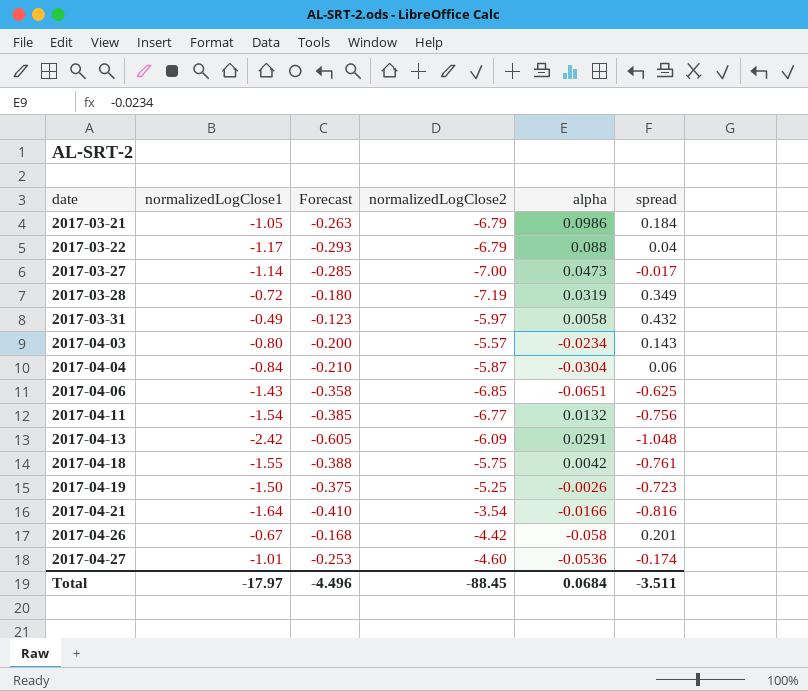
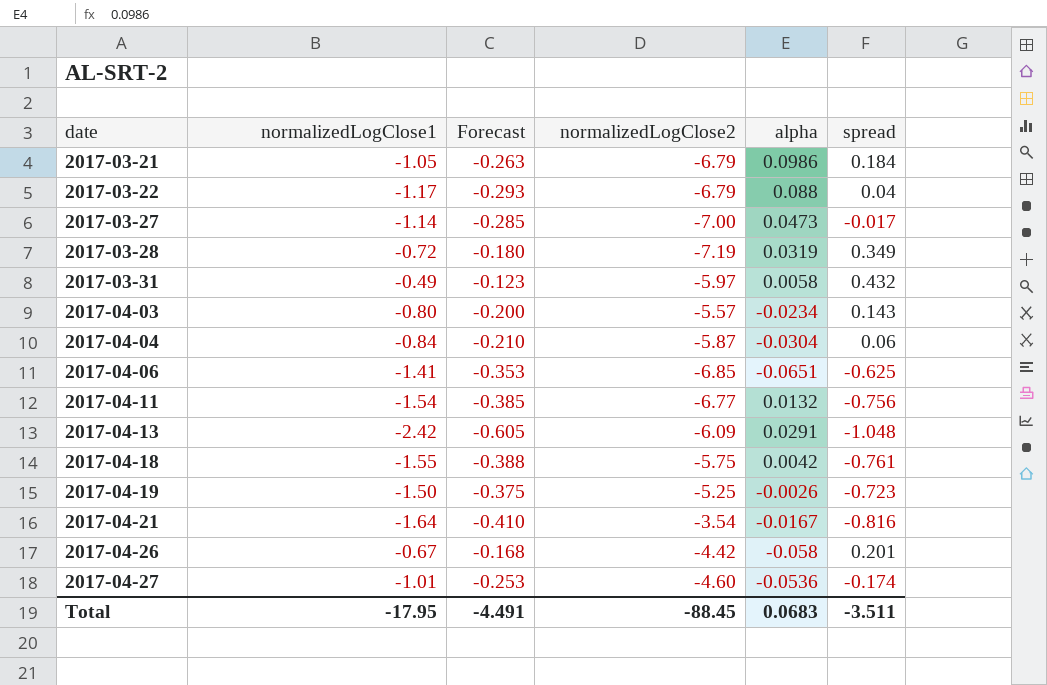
2017-04-06 | normalizedLogClose1: -1.43 -> -1.41
2017-04-06 | Forecast: -0.358 -> -0.353
2017-04-21 | alpha: -0.0166 -> -0.0167
Total | normalizedLogClose1: -17.97 -> -17.95
Total | Forecast: -4.496 -> -4.491
Total | alpha: 0.0684 -> 0.0683

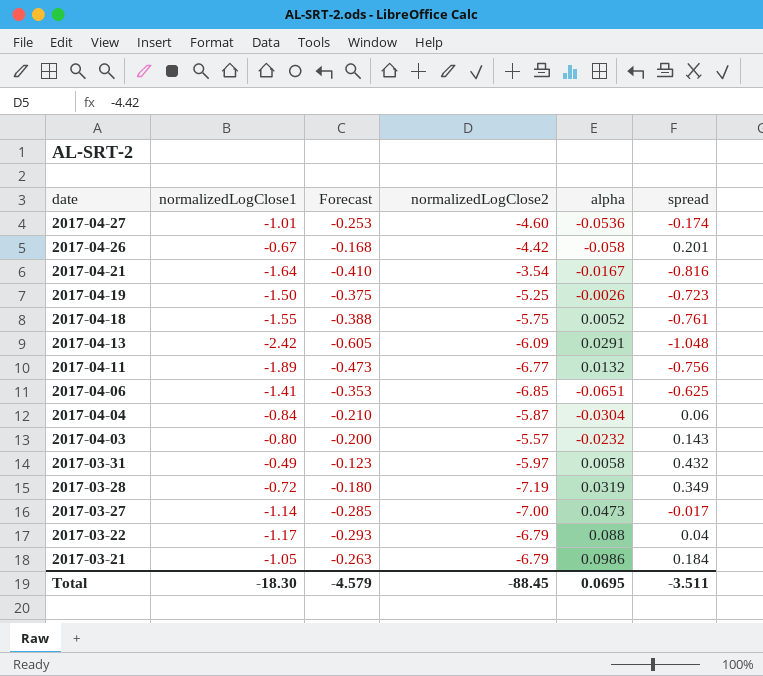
row order: date ascending -> date descending
2017-04-18 | alpha: 0.0042 -> 0.0052
2017-04-11 | normalizedLogClose1: -1.54 -> -1.89
2017-04-11 | Forecast: -0.385 -> -0.473
2017-04-03 | alpha: -0.0234 -> -0.0232
Total | normalizedLogClose1: -17.95 -> -18.30
Total | Forecast: -4.491 -> -4.579
Total | alpha: 0.0683 -> 0.0695

